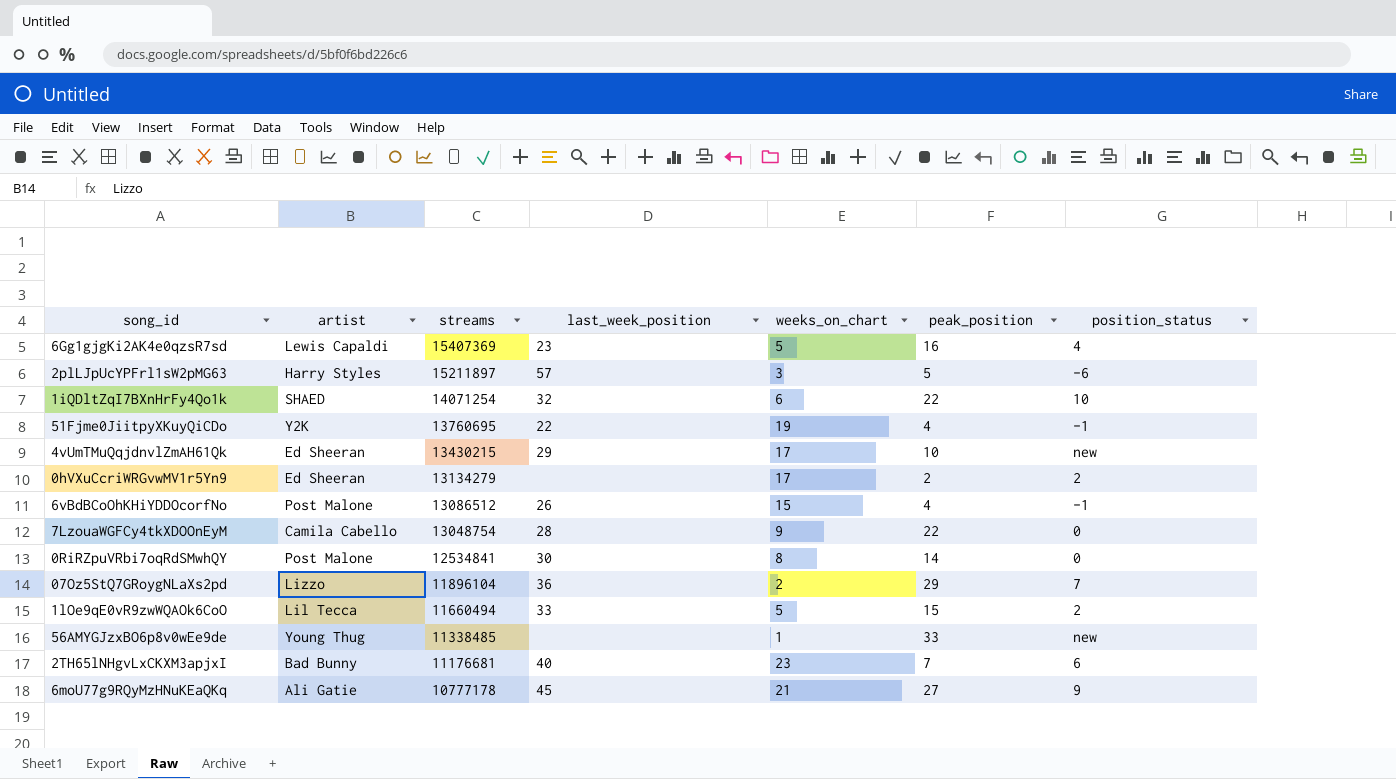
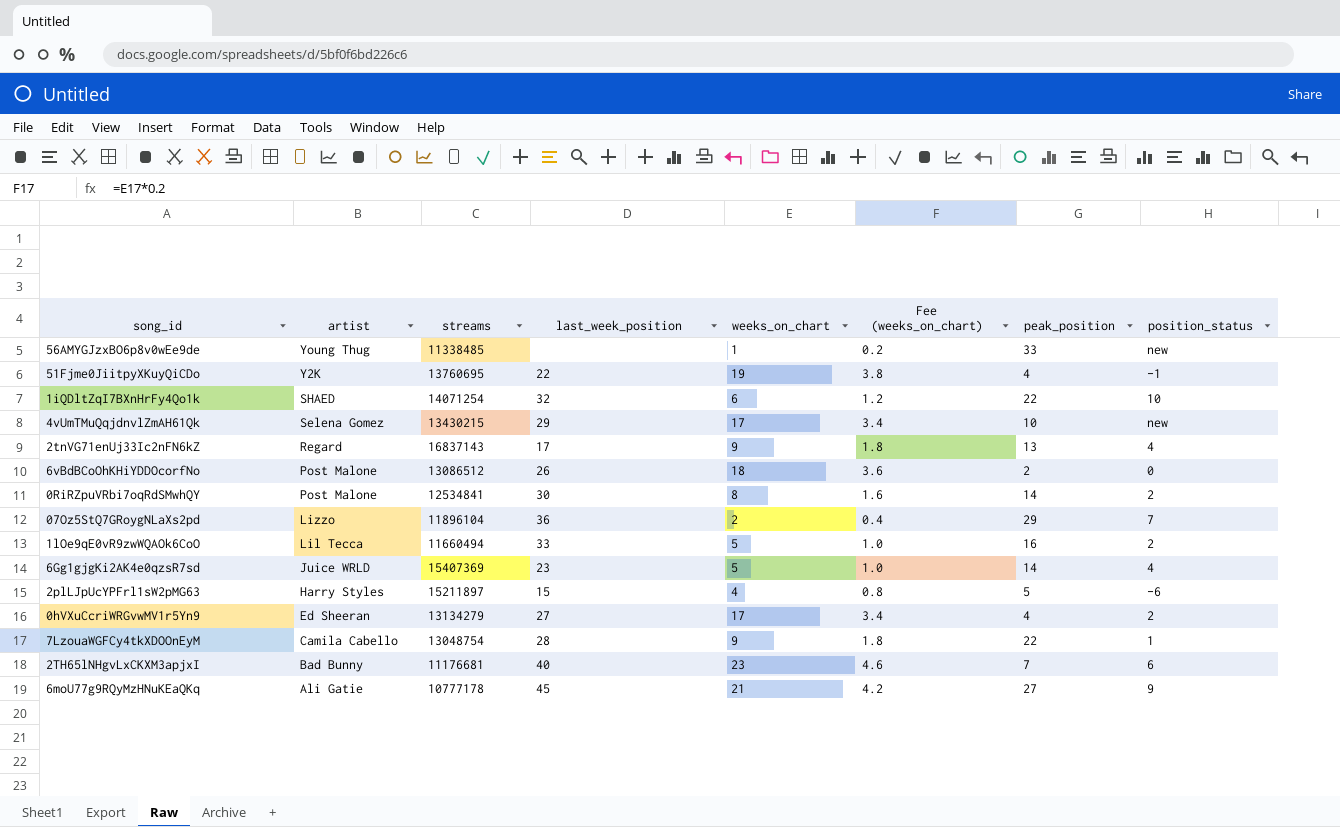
row order: streams descending -> artist descending
column Fee (weeks_on_chart) | formula: none -> [weeks_on_chart] * 0.2
4vUmTMuQqjdnvlZmAH61Qk | artist: Ed Sheeran -> Selena Gomez
row 2tnVG71enUj33Ic2nFN6kZ: none -> Regard | 16837143 | 17 | 9 | 1.8 | 13 | 4
6vBdBCoOhKHiYDDOcorfNo | weeks_on_chart: 15 -> 18
6vBdBCoOhKHiYDDOcorfNo | peak_position: 4 -> 2
6vBdBCoOhKHiYDDOcorfNo | position_status: -1 -> 0
0RiRZpuVRbi7oqRdSMwhQY | position_status: 0 -> 2
1lOe9qE0vR9zwWQAOk6CoO | peak_position: 15 -> 16
6Gg1gjgKi2AK4e0qzsR7sd | artist: Lewis Capaldi -> Juice WRLD
6Gg1gjgKi2AK4e0qzsR7sd | peak_position: 16 -> 14
2plLJpUcYPFrl1sW2pMG63 | last_week_position: 57 -> 15
2plLJpUcYPFrl1sW2pMG63 | weeks_on_chart: 3 -> 4
0hVXuCcriWRGvwMV1r5Yn9 | last_week_position: none -> 27
0hVXuCcriWRGvwMV1r5Yn9 | peak_position: 2 -> 4
7LzouaWGFCy4tkXDOOnEyM | position_status: 0 -> 1

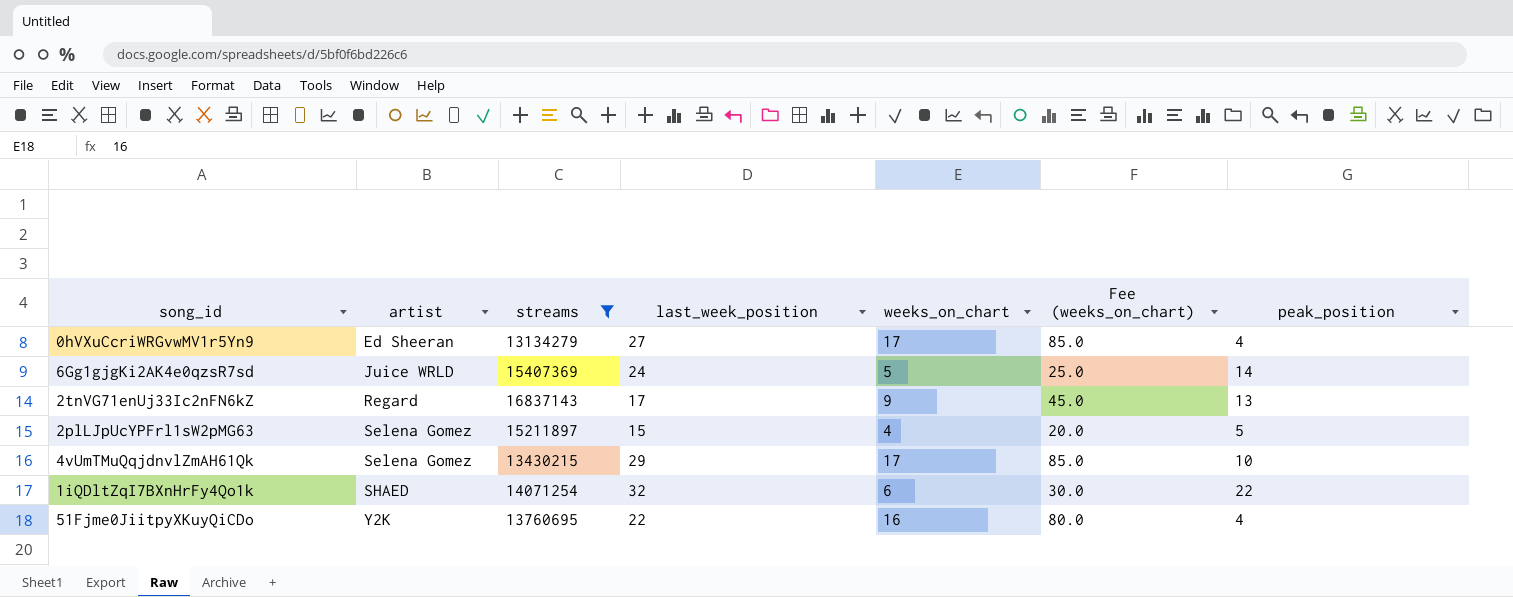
filter: none -> streams >= 13134279
row order: artist descending -> artist ascending
column position_status | position: 8 -> none
column Fee (weeks_on_chart) | formula: [weeks_on_chart] * 0.2 -> [weeks_on_chart] * 5
6Gg1gjgKi2AK4e0qzsR7sd | last_week_position: 23 -> 24
2plLJpUcYPFrl1sW2pMG63 | artist: Harry Styles -> Selena Gomez
51Fjme0JiitpyXKuyQiCDo | weeks_on_chart: 19 -> 16

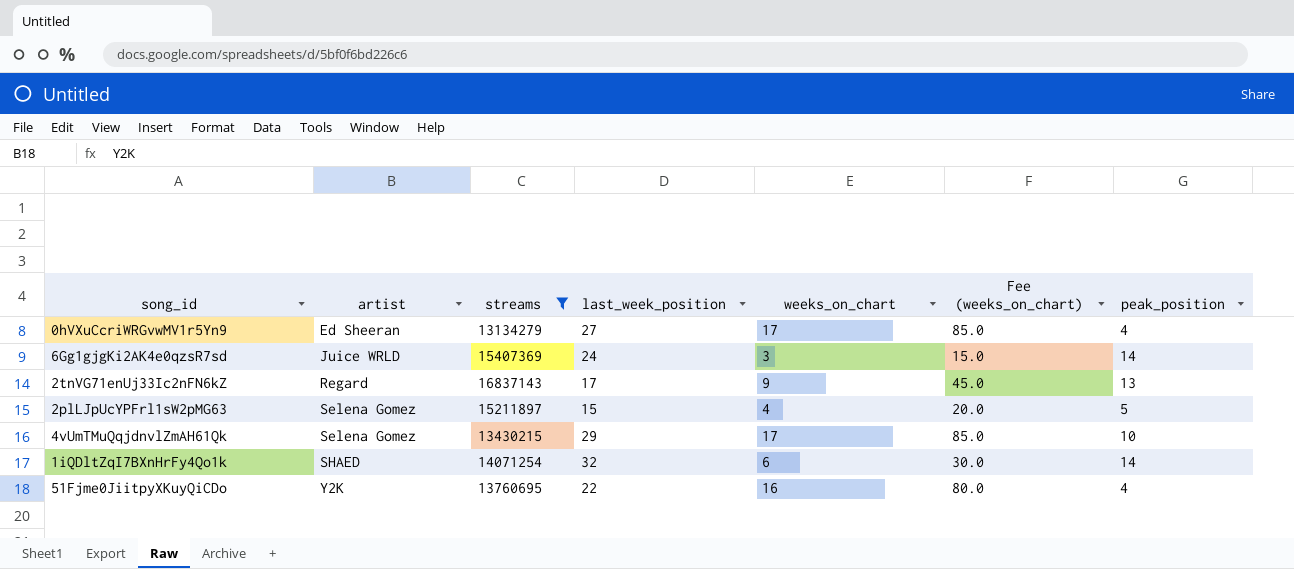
6Gg1gjgKi2AK4e0qzsR7sd | weeks_on_chart: 5 -> 3
6Gg1gjgKi2AK4e0qzsR7sd | Fee (weeks_on_chart): 25.0 -> 15.0
1iQDltZqI7BXnHrFy4Qo1k | peak_position: 22 -> 14

